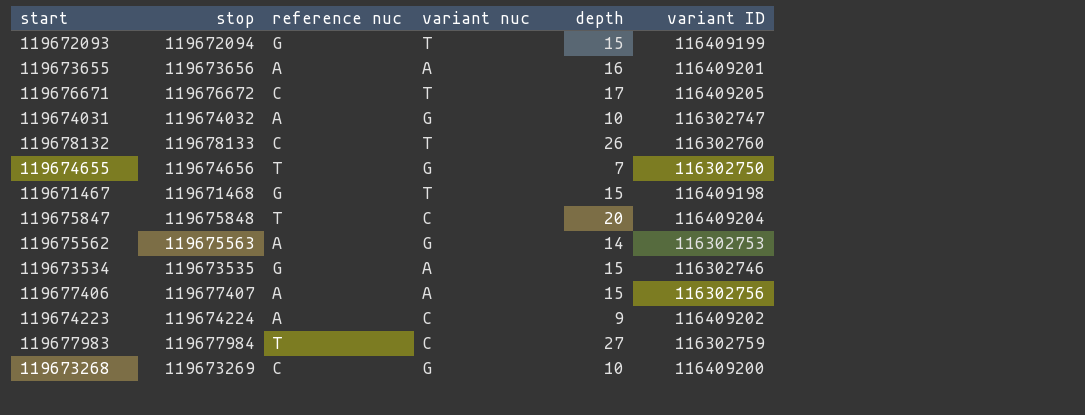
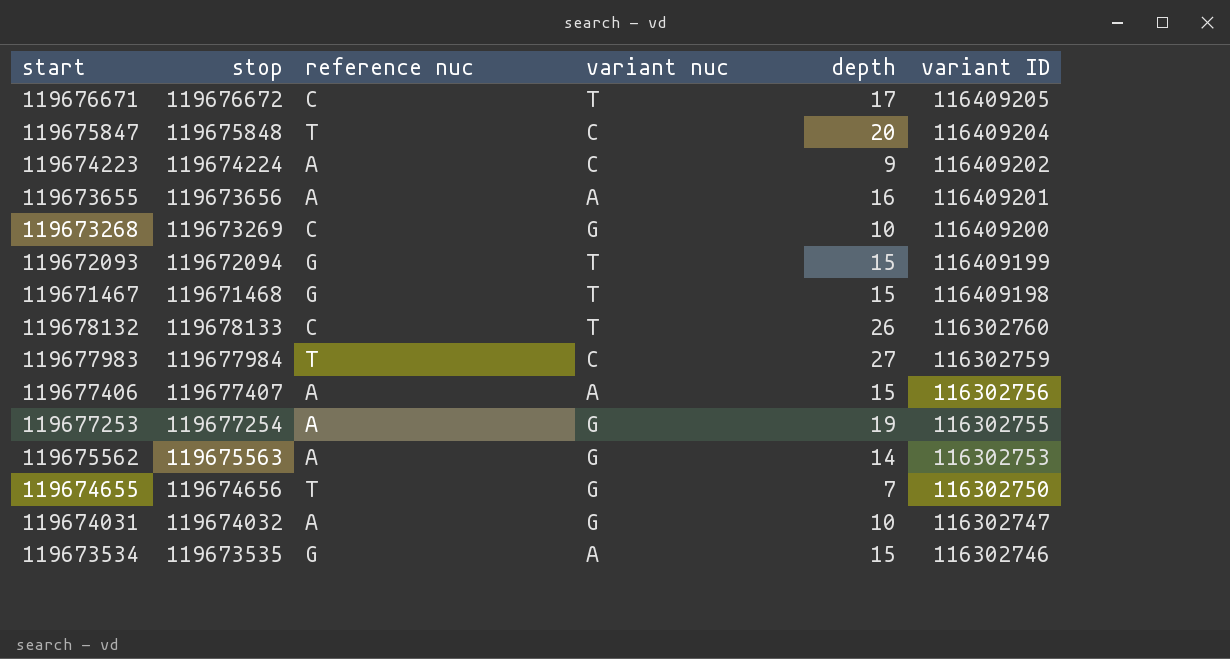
row order: none -> variant ID descending
row 119677253: none -> 119677254 | A | G | 19 | 116302755

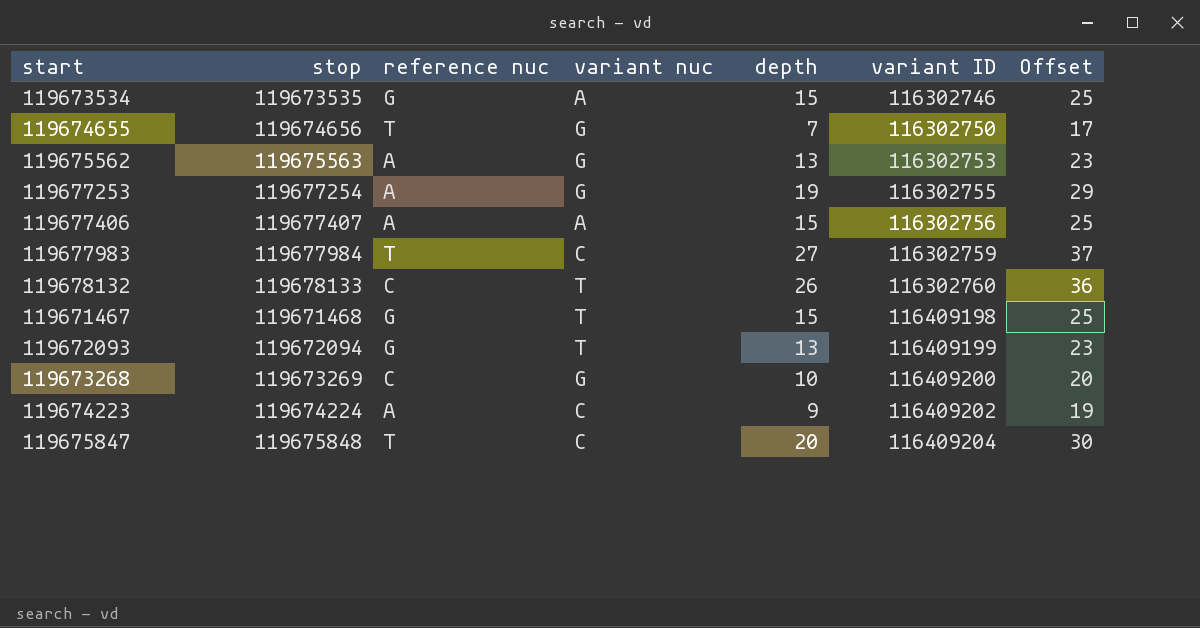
row order: variant ID descending -> variant ID ascending
column Offset | formula: none -> [depth] + 10
row 119676671: 119676672 | C | T | 17 | 116409205 -> none
row 119673655: 119673656 | A | A | 16 | 116409201 -> none
row 119674031: 119674032 | A | G | 10 | 116302747 -> none
119675562 | depth: 14 -> 13
119672093 | depth: 15 -> 13

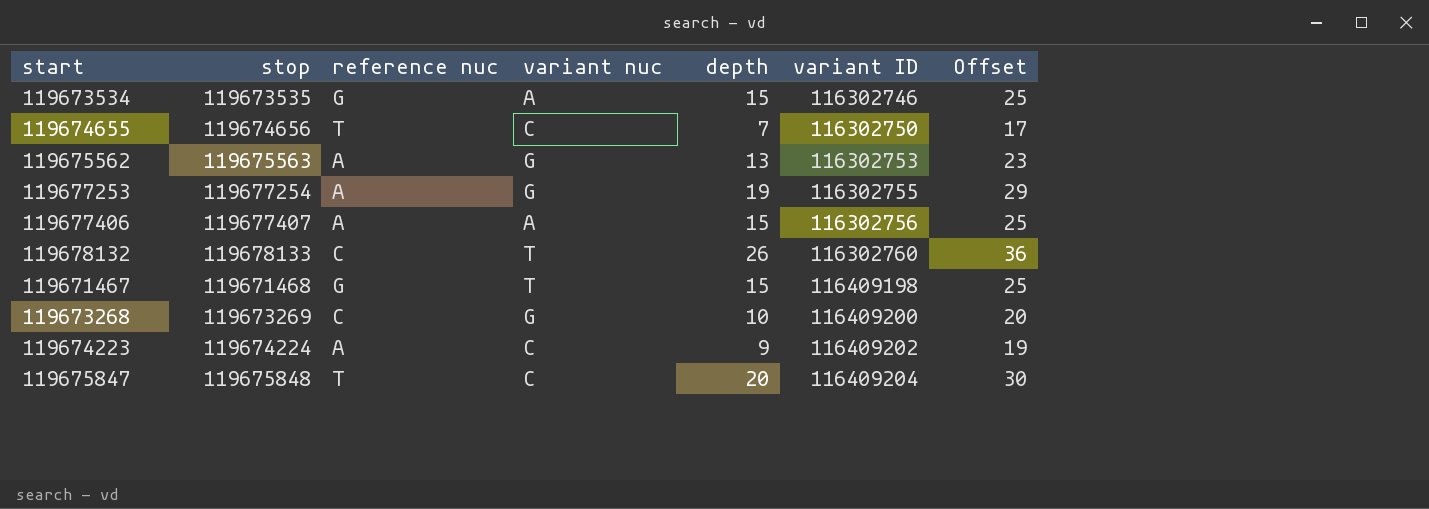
row 119677983: 119677984 | T | C | 27 | 116302759 | 37 -> none
row 119672093: 119672094 | G | T | 13 | 116409199 | 23 -> none
119674655 | variant nuc: G -> C

